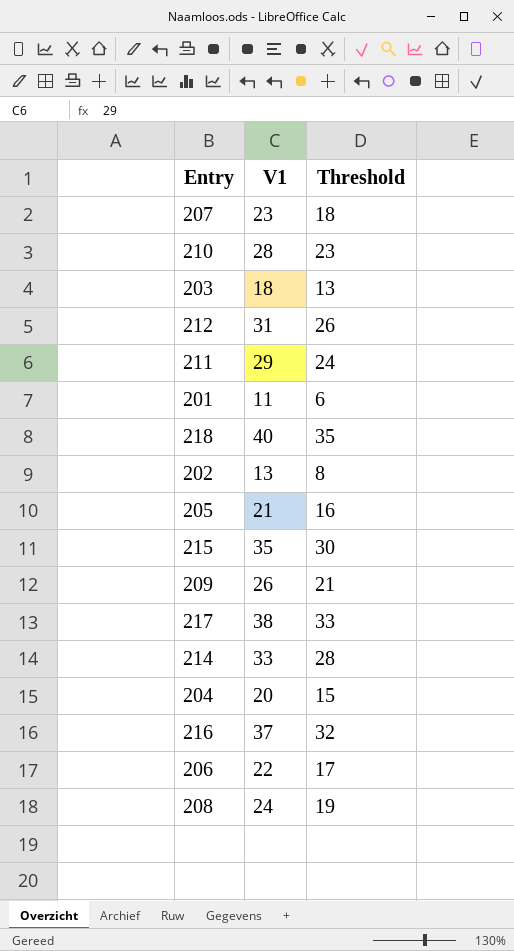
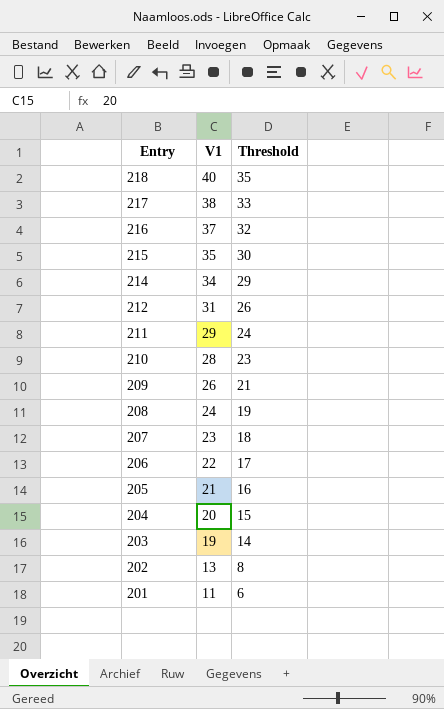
row order: none -> Entry descending
214 | V1: 33 -> 34
214 | Threshold: 28 -> 29
203 | V1: 18 -> 19
203 | Threshold: 13 -> 14

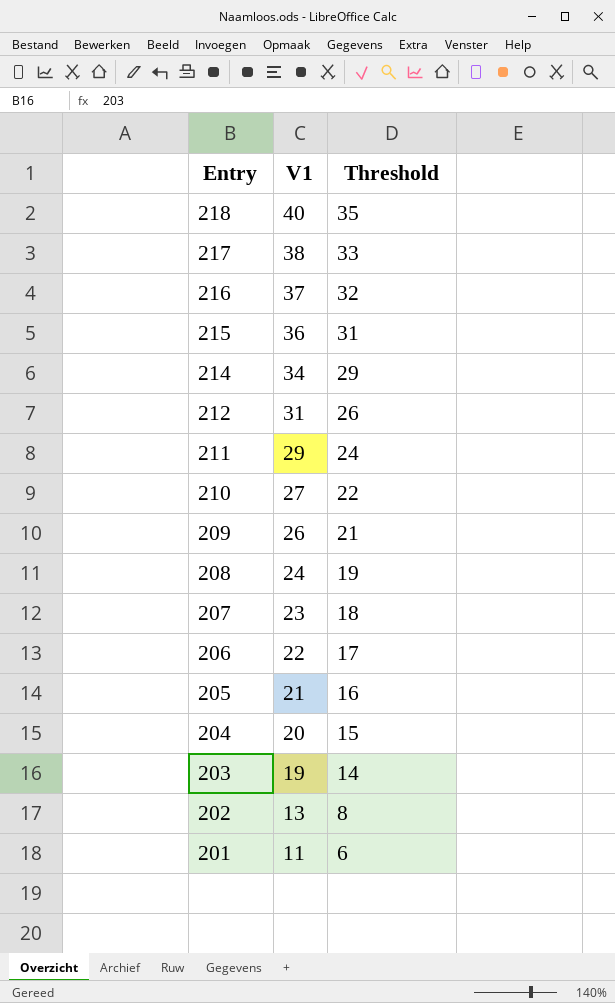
215 | V1: 35 -> 36
215 | Threshold: 30 -> 31
210 | V1: 28 -> 27
210 | Threshold: 23 -> 22

